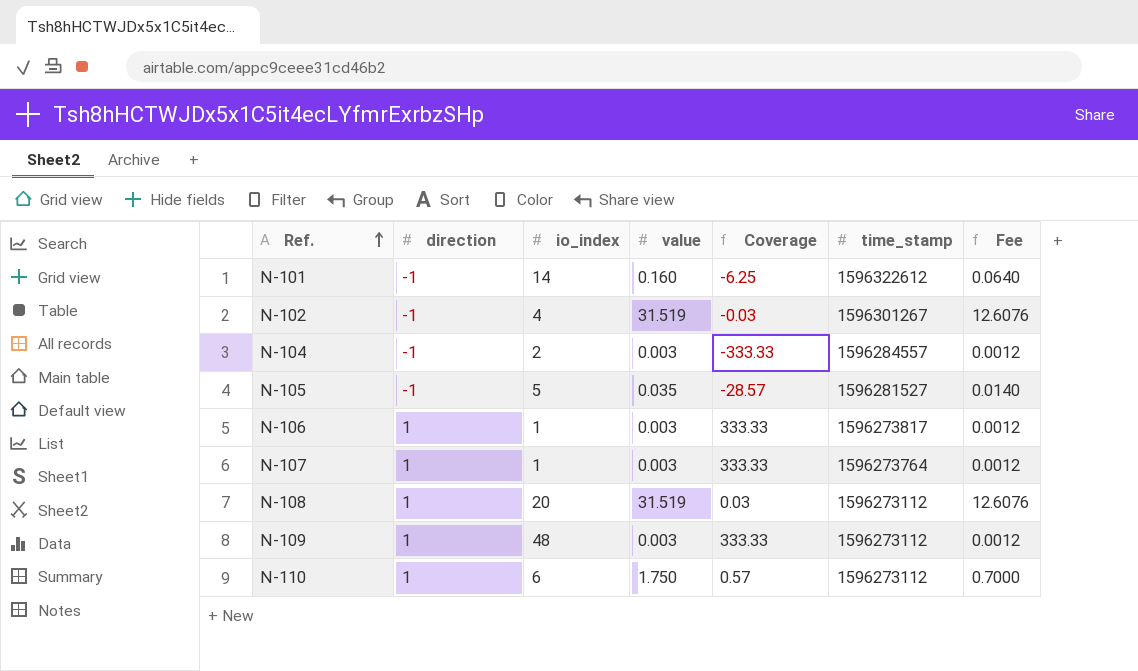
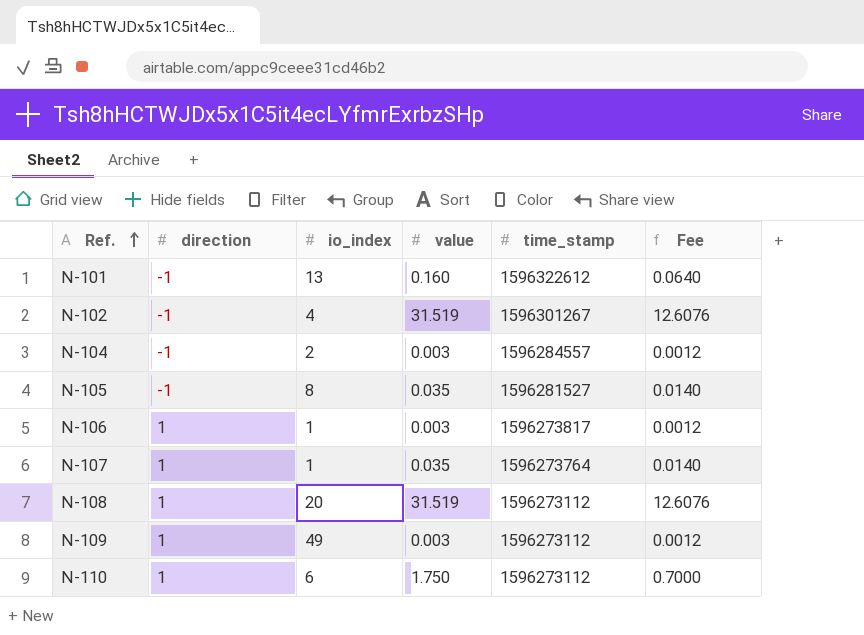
column Coverage | formula: [direction] / [value] -> none
N-101 | io_index: 14 -> 13
N-105 | io_index: 5 -> 8
N-107 | value: 0.003 -> 0.035
N-107 | Fee: 0.0012 -> 0.0140
N-109 | io_index: 48 -> 49

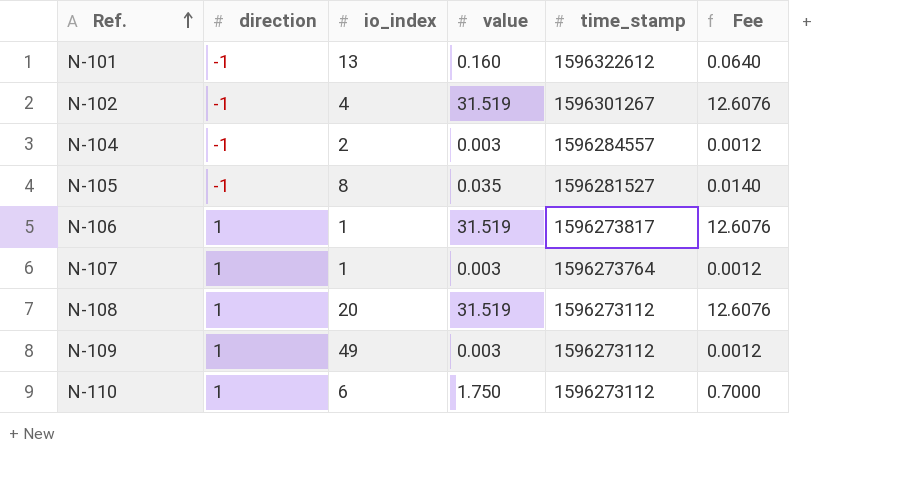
N-106 | value: 0.003 -> 31.519
N-106 | Fee: 0.0012 -> 12.6076
N-107 | value: 0.035 -> 0.003
N-107 | Fee: 0.0140 -> 0.0012

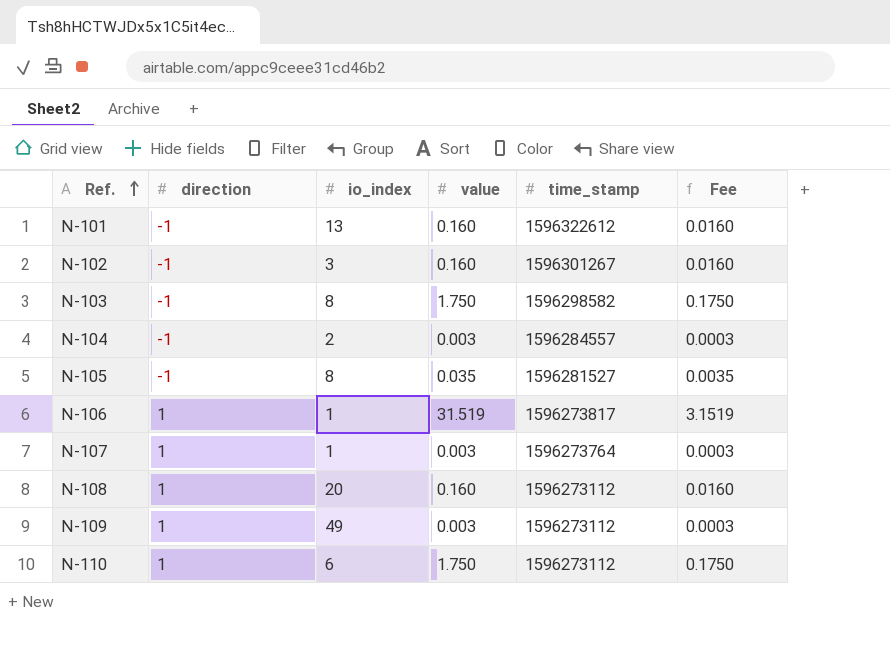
column Fee | formula: [value] * 0.4 -> [value] * 0.1
N-102 | io_index: 4 -> 3
N-102 | value: 31.519 -> 0.160
row N-103: none -> -1 | 8 | 1.750 | 1596298582 | 0.1750
N-108 | value: 31.519 -> 0.160

